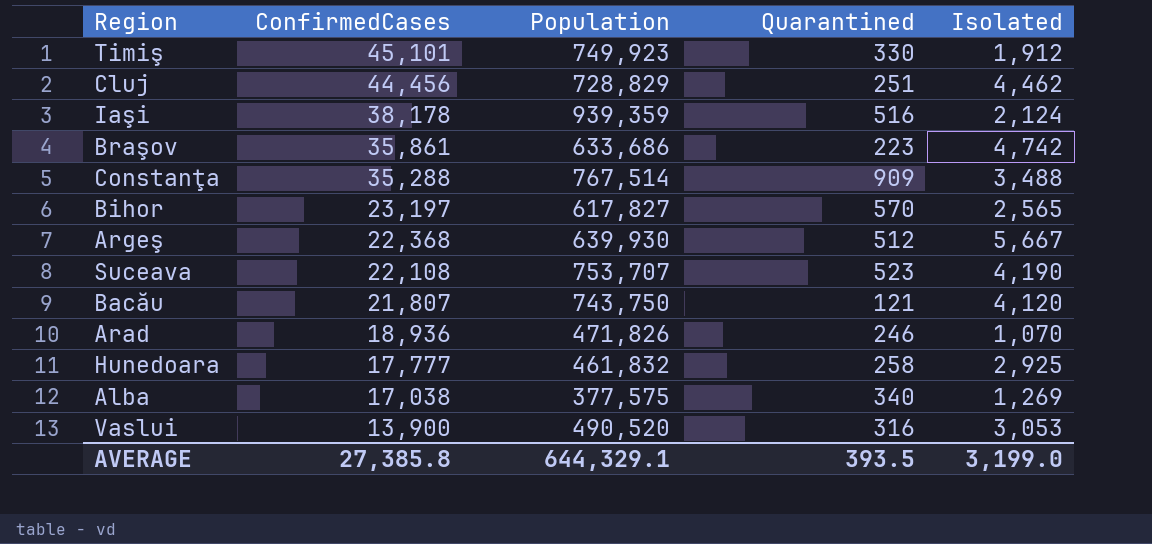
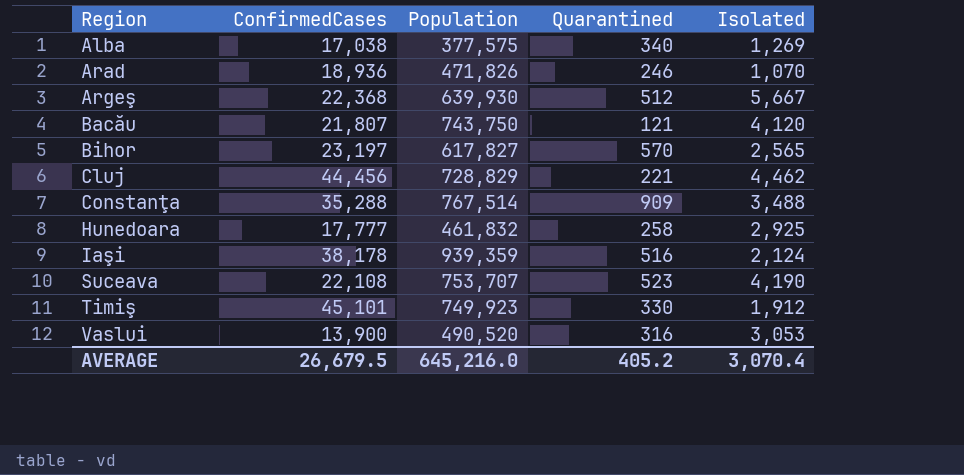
row order: ConfirmedCases descending -> Region ascending
row Braşov: 35,861 | 633,686 | 223 | 4,742 -> none
Cluj | Quarantined: 251 -> 221
AVERAGE | ConfirmedCases: 27,385.8 -> 26,679.5
AVERAGE | Population: 644,329.1 -> 645,216.0
AVERAGE | Quarantined: 393.5 -> 405.2
AVERAGE | Isolated: 3,199.0 -> 3,070.4

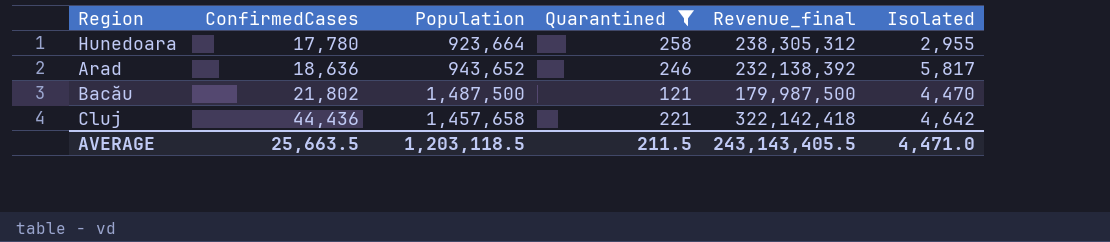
filter: none -> Quarantined <= 258
row order: Region ascending -> ConfirmedCases ascending
column Revenue_final | formula: none -> [Population] * [Quarantined]
Hunedoara | ConfirmedCases: 17,777 -> 17,780
Hunedoara | Population: 461,832 -> 923,664
Hunedoara | Isolated: 2,925 -> 2,955
Arad | ConfirmedCases: 18,936 -> 18,636
Arad | Population: 471,826 -> 943,652
Arad | Isolated: 1,070 -> 5,817
Bacău | ConfirmedCases: 21,807 -> 21,802
Bacău | Population: 743,750 -> 1,487,500
Bacău | Isolated: 4,120 -> 4,470
Cluj | ConfirmedCases: 44,456 -> 44,436
Cluj | Population: 728,829 -> 1,457,658
Cluj | Isolated: 4,462 -> 4,642
AVERAGE | ConfirmedCases: 26,679.5 -> 25,663.5
AVERAGE | Population: 645,216.0 -> 1,203,118.5
AVERAGE | Quarantined: 405.2 -> 211.5
AVERAGE | Isolated: 3,070.4 -> 4,471.0

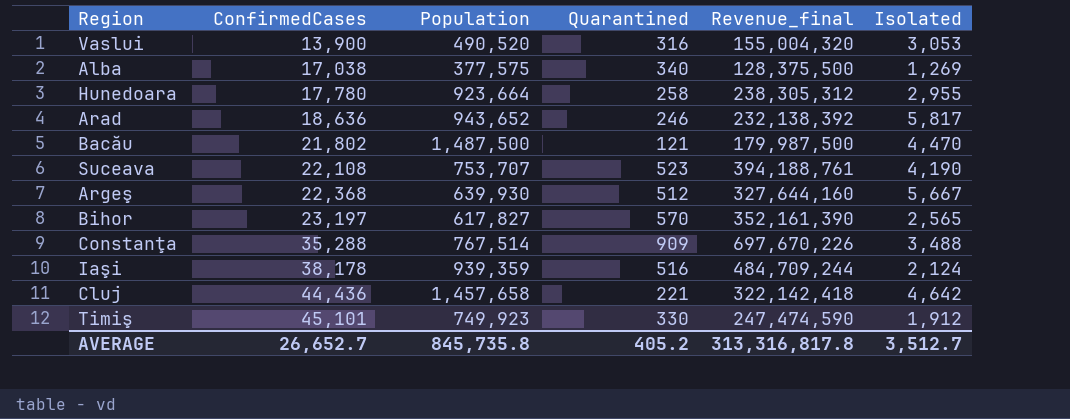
filter: Quarantined <= 258 -> none
AVERAGE | ConfirmedCases: 25,663.5 -> 26,652.7
AVERAGE | Population: 1,203,118.5 -> 845,735.8
AVERAGE | Quarantined: 211.5 -> 405.2
AVERAGE | Revenue_final: 243,143,405.5 -> 313,316,817.8
AVERAGE | Isolated: 4,471.0 -> 3,512.7

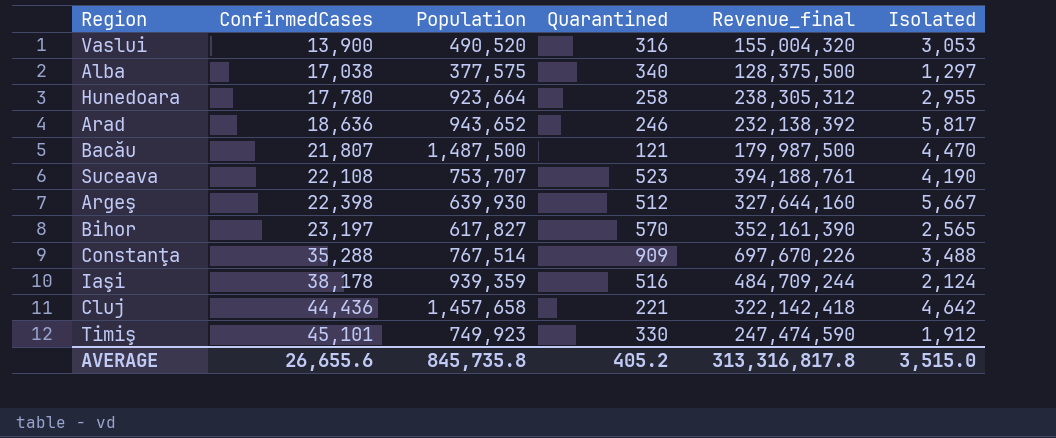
Alba | Isolated: 1,269 -> 1,297
Bacău | ConfirmedCases: 21,802 -> 21,807
Argeş | ConfirmedCases: 22,368 -> 22,398
AVERAGE | ConfirmedCases: 26,652.7 -> 26,655.6
AVERAGE | Isolated: 3,512.7 -> 3,515.0

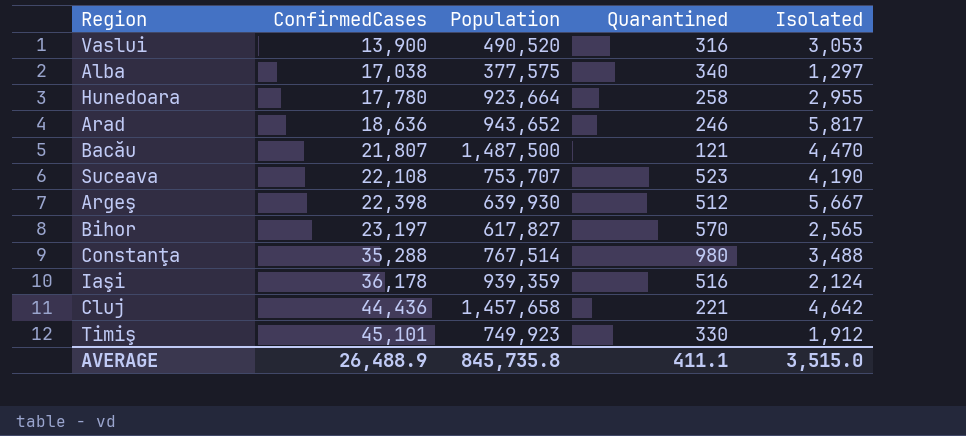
column Revenue_final | formula: [Population] * [Quarantined] -> none
Constanţa | Quarantined: 909 -> 980
Iaşi | ConfirmedCases: 38,178 -> 36,178
AVERAGE | ConfirmedCases: 26,655.6 -> 26,488.9
AVERAGE | Quarantined: 405.2 -> 411.1

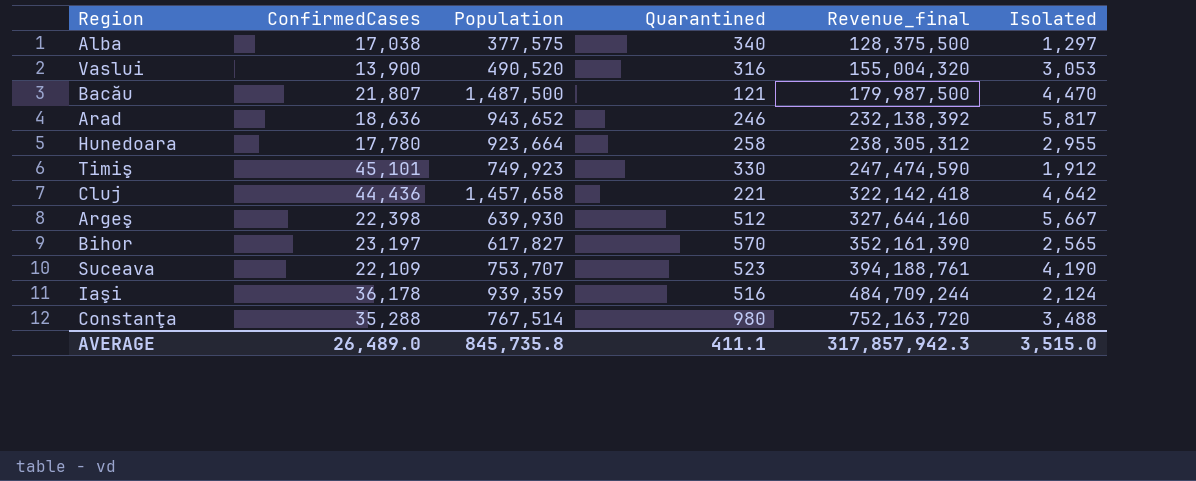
row order: ConfirmedCases ascending -> Revenue_final ascending
column Revenue_final | formula: none -> [Population] * [Quarantined]
Suceava | ConfirmedCases: 22,108 -> 22,109
AVERAGE | ConfirmedCases: 26,488.9 -> 26,489.0

